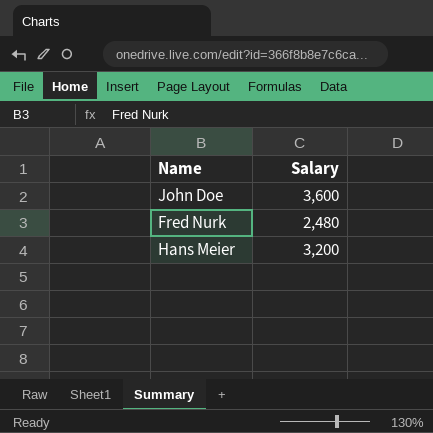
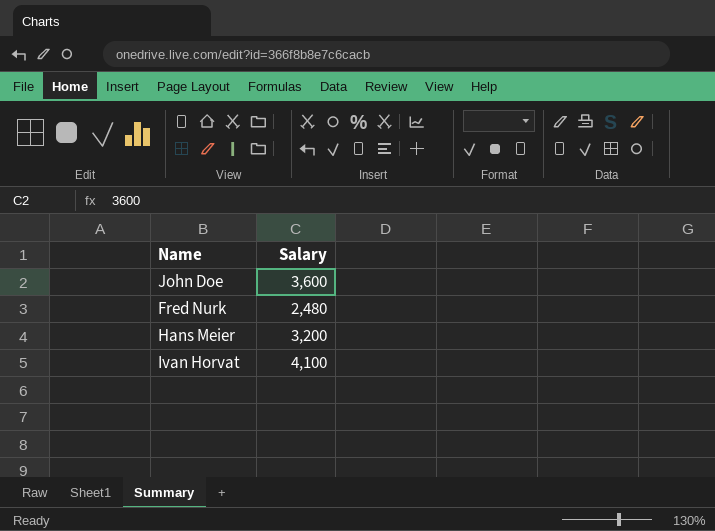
row Ivan Horvat: none -> 4,100

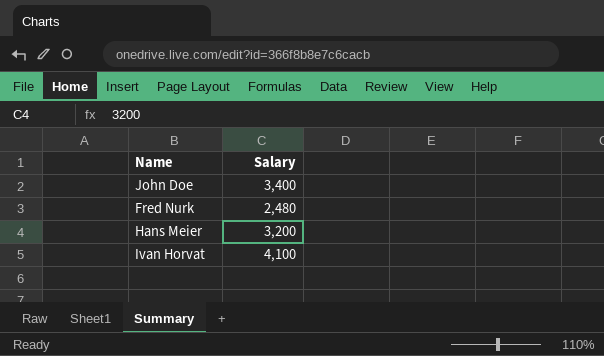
John Doe | Salary: 3,600 -> 3,400

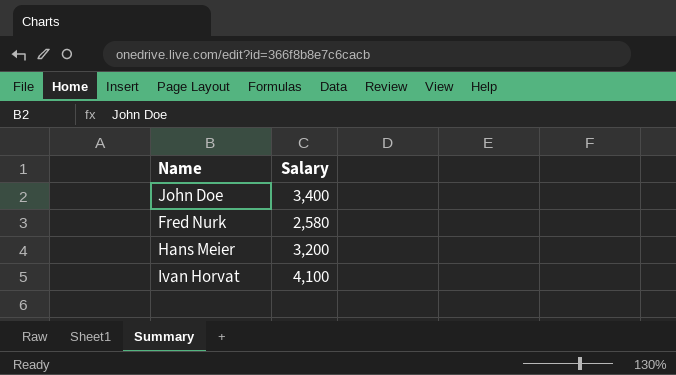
Fred Nurk | Salary: 2,480 -> 2,580

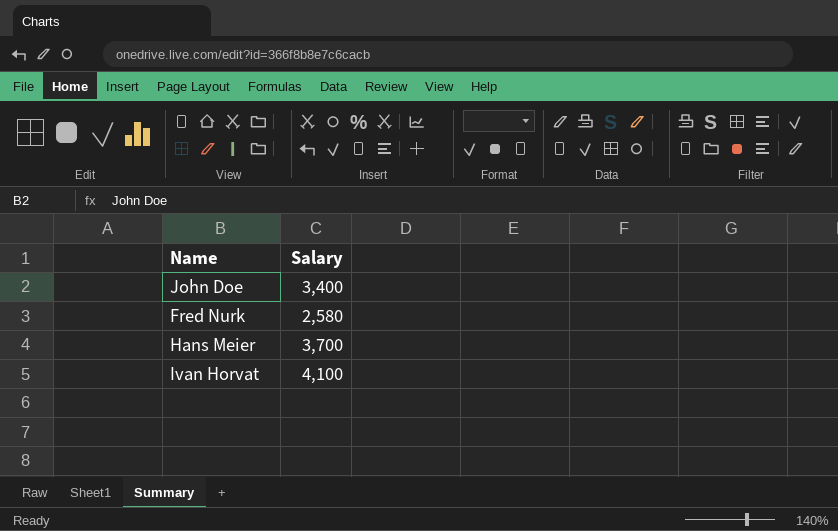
Hans Meier | Salary: 3,200 -> 3,700

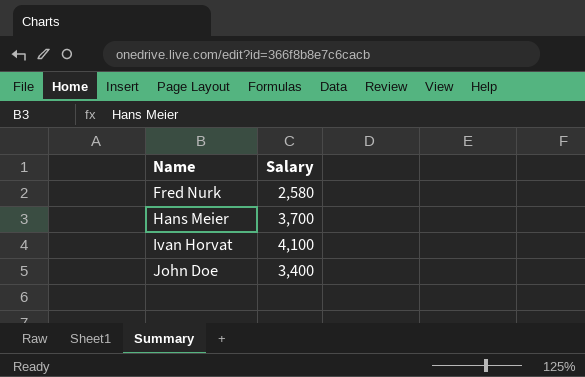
row order: none -> Name ascending

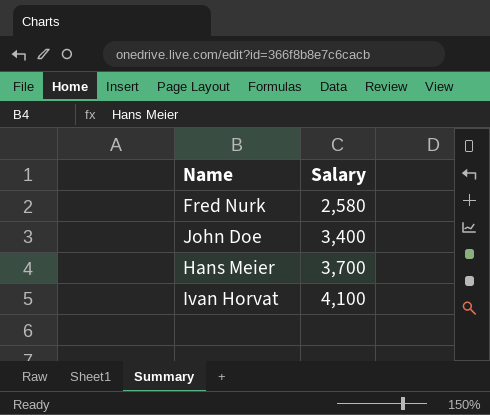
row order: Name ascending -> Salary ascending

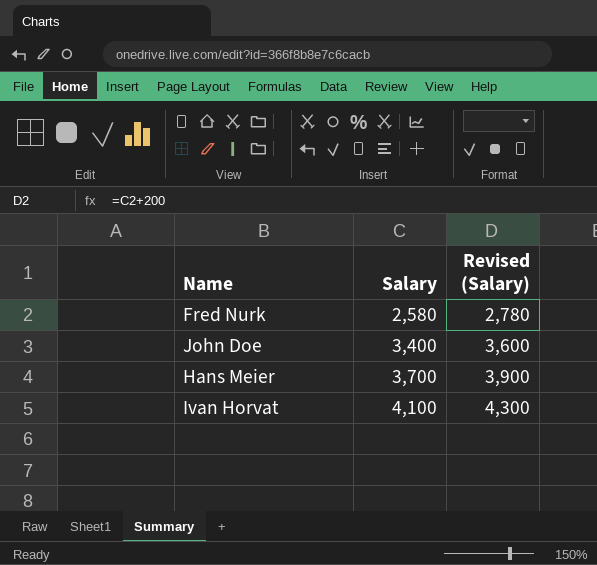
column Revised (Salary) | formula: none -> [Salary] + 200

